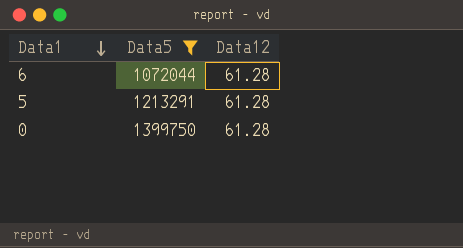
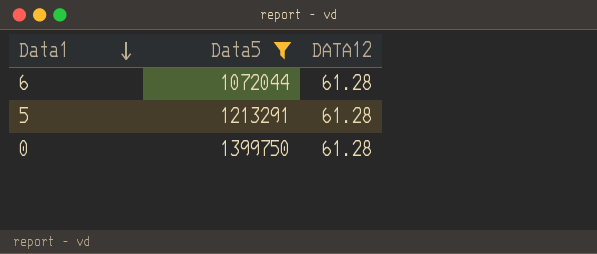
column name: Data12 -> DATA12

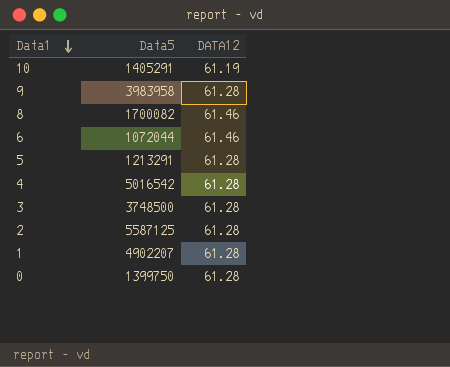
filter: Data5 <= 1399750 -> none
6 | DATA12: 61.28 -> 61.46

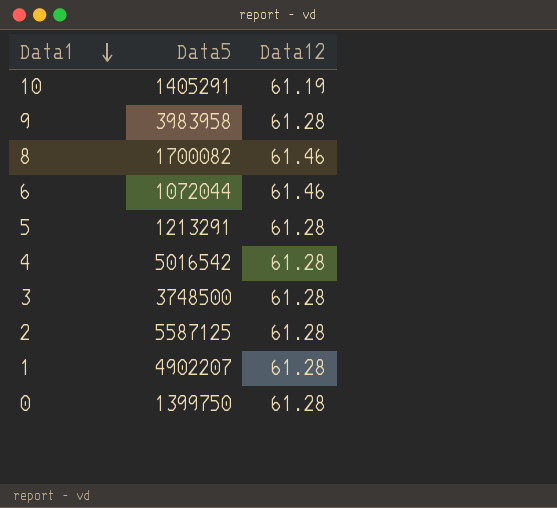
column name: DATA12 -> Data12

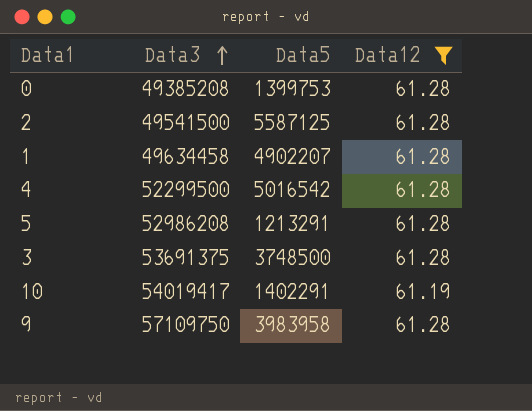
filter: none -> Data12 != 61.46
row order: Data1 descending -> Data3 ascending
column Data3 | position: none -> 2
0 | Data5: 1399750 -> 1399753
10 | Data5: 1405291 -> 1402291

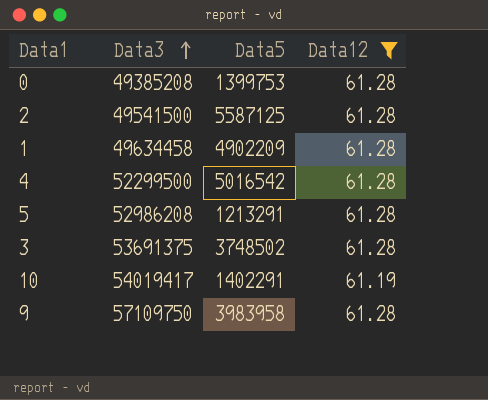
1 | Data5: 4902207 -> 4902209
3 | Data5: 3748500 -> 3748502

